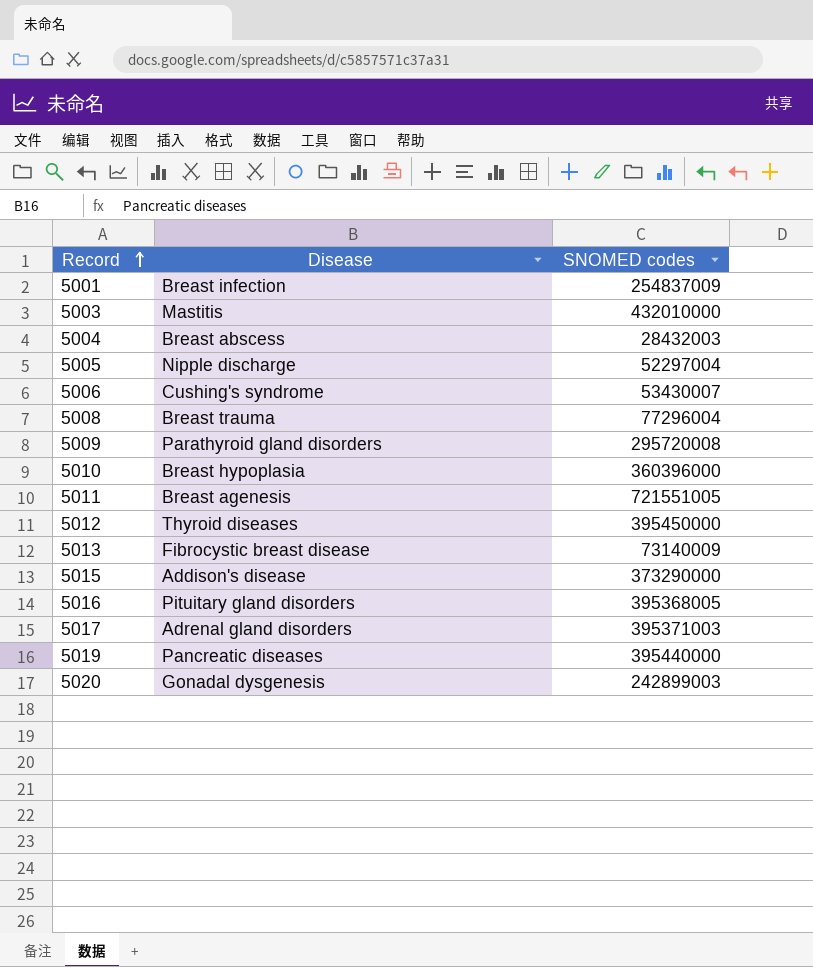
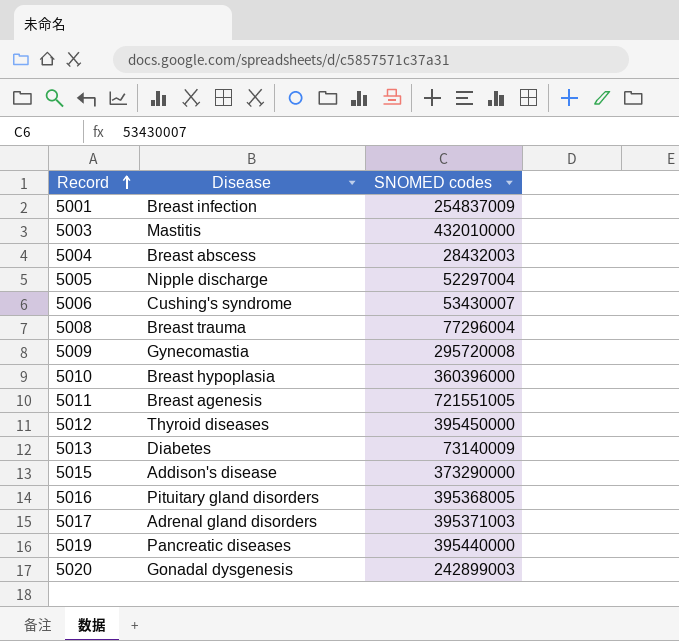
5009 | Disease: Parathyroid gland disorders -> Gynecomastia
5013 | Disease: Fibrocystic breast disease -> Diabetes

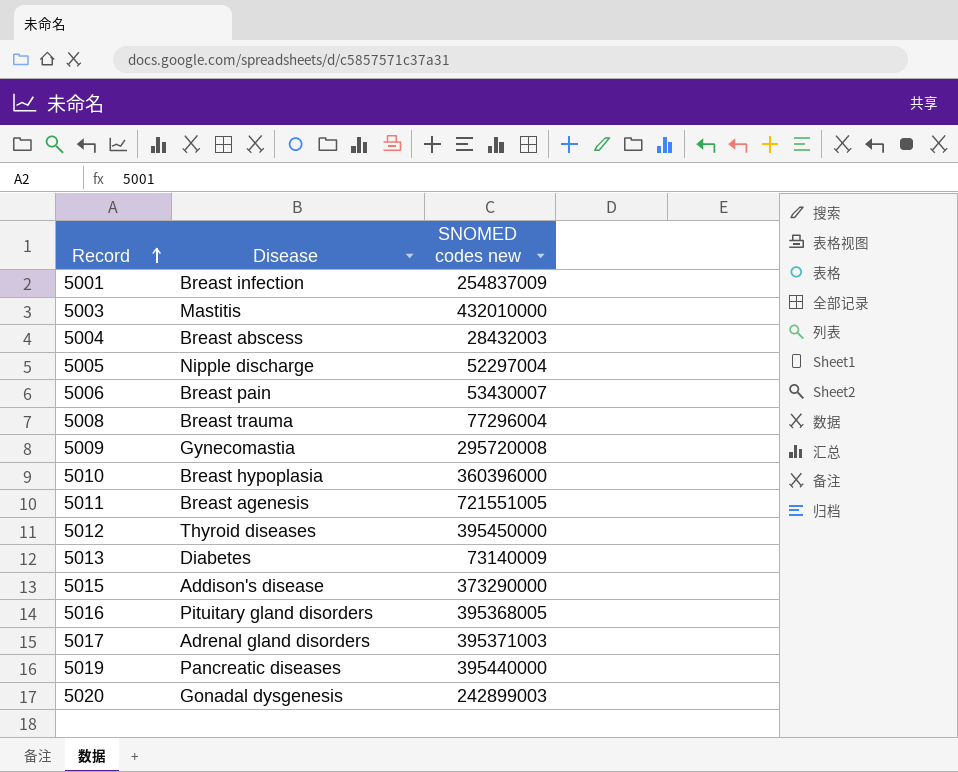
column name: SNOMED codes -> SNOMED codes new
5006 | Disease: Cushing's syndrome -> Breast pain

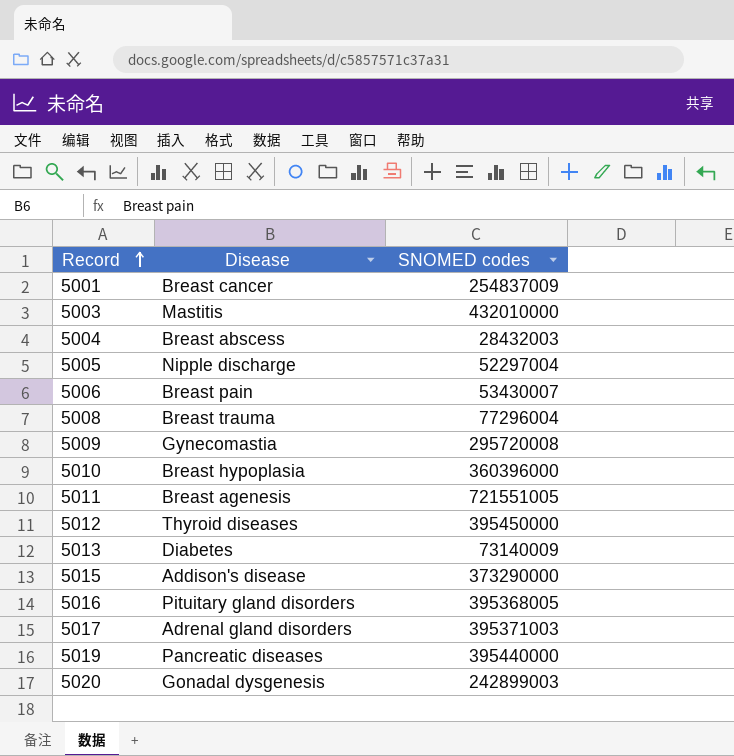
column name: SNOMED codes new -> SNOMED codes
5001 | Disease: Breast infection -> Breast cancer

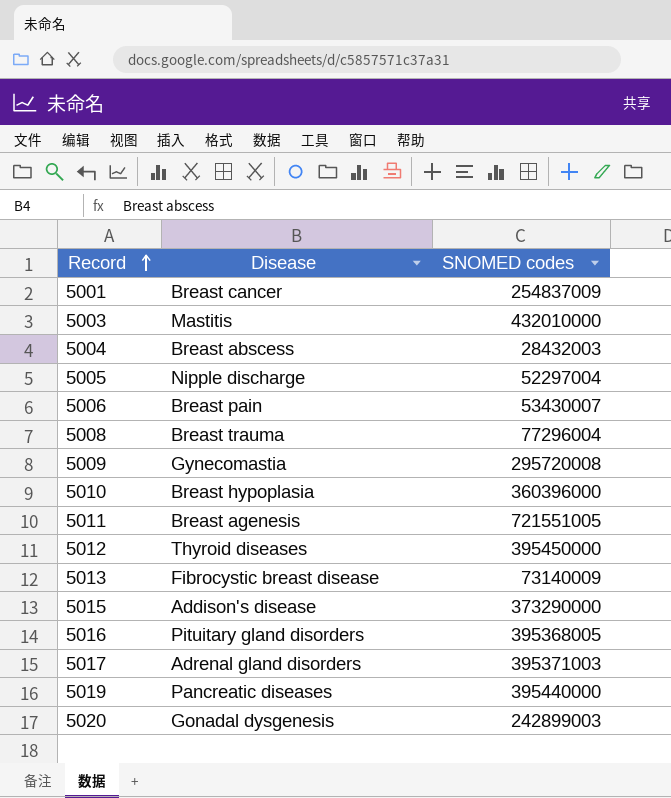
5013 | Disease: Diabetes -> Fibrocystic breast disease

